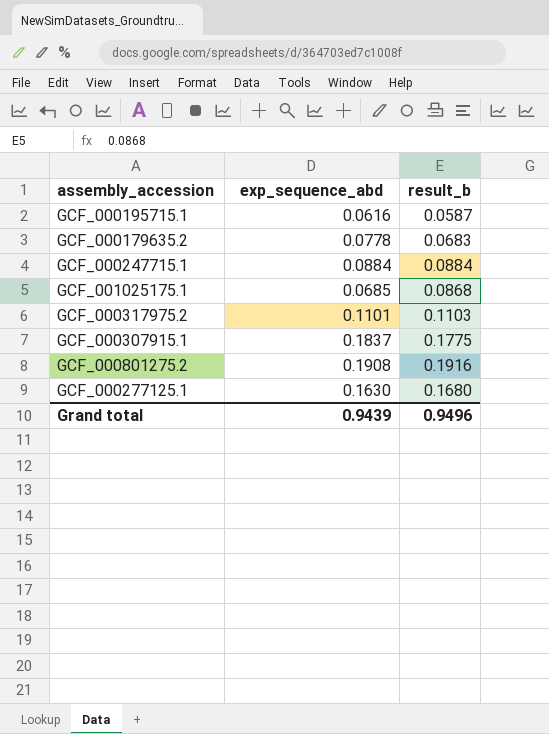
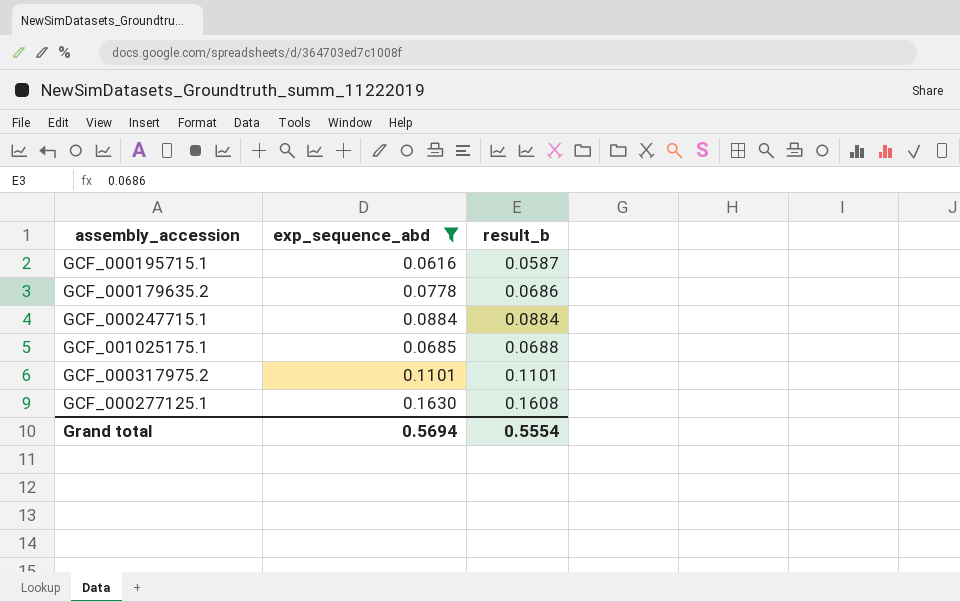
filter: none -> exp_sequence_abd <= 0.1630
GCF_000179635.2 | result_b: 0.0683 -> 0.0686
GCF_001025175.1 | result_b: 0.0868 -> 0.0688
GCF_000317975.2 | result_b: 0.1103 -> 0.1101
GCF_000277125.1 | result_b: 0.1680 -> 0.1608
Grand total | exp_sequence_abd: 0.9439 -> 0.5694
Grand total | result_b: 0.9496 -> 0.5554

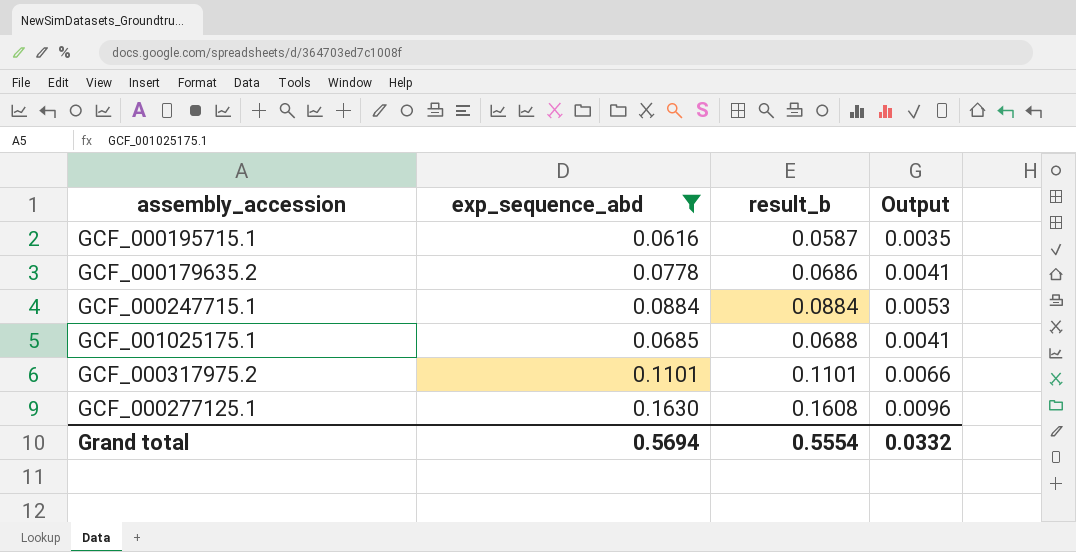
column Output | formula: none -> [result_b] * 0.06

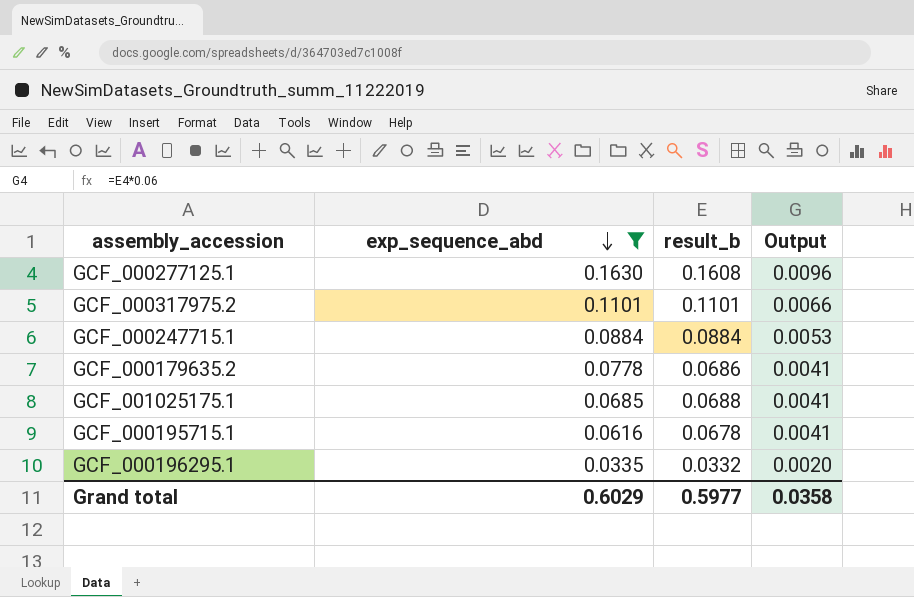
row order: none -> exp_sequence_abd descending
GCF_000195715.1 | result_b: 0.0587 -> 0.0678
GCF_000195715.1 | Output: 0.0035 -> 0.0041
row GCF_000196295.1: none -> 0.0335 | 0.0332 | 0.0020
Grand total | exp_sequence_abd: 0.5694 -> 0.6029
Grand total | result_b: 0.5554 -> 0.5977
Grand total | Output: 0.0332 -> 0.0358

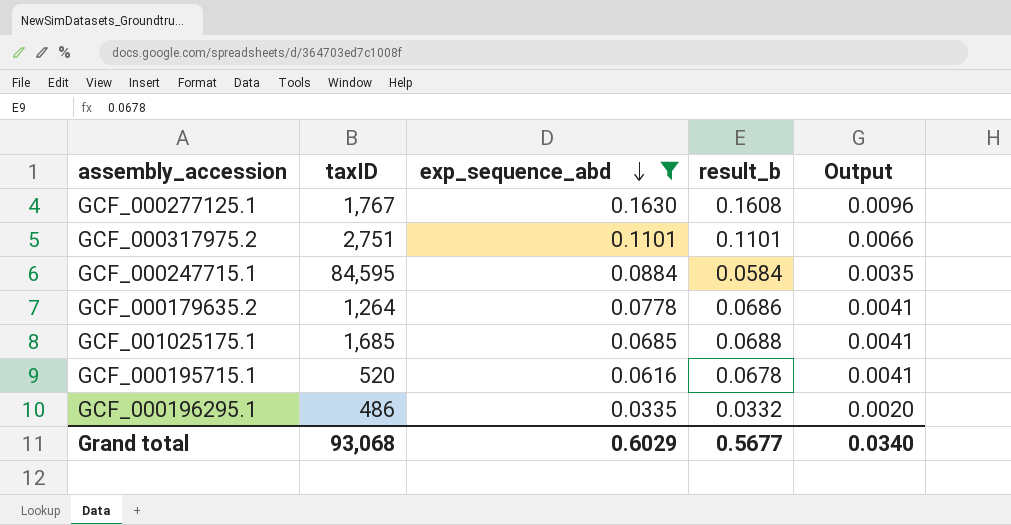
column taxID | position: none -> 2
GCF_000247715.1 | result_b: 0.0884 -> 0.0584
GCF_000247715.1 | Output: 0.0053 -> 0.0035
Grand total | result_b: 0.5977 -> 0.5677
Grand total | Output: 0.0358 -> 0.0340

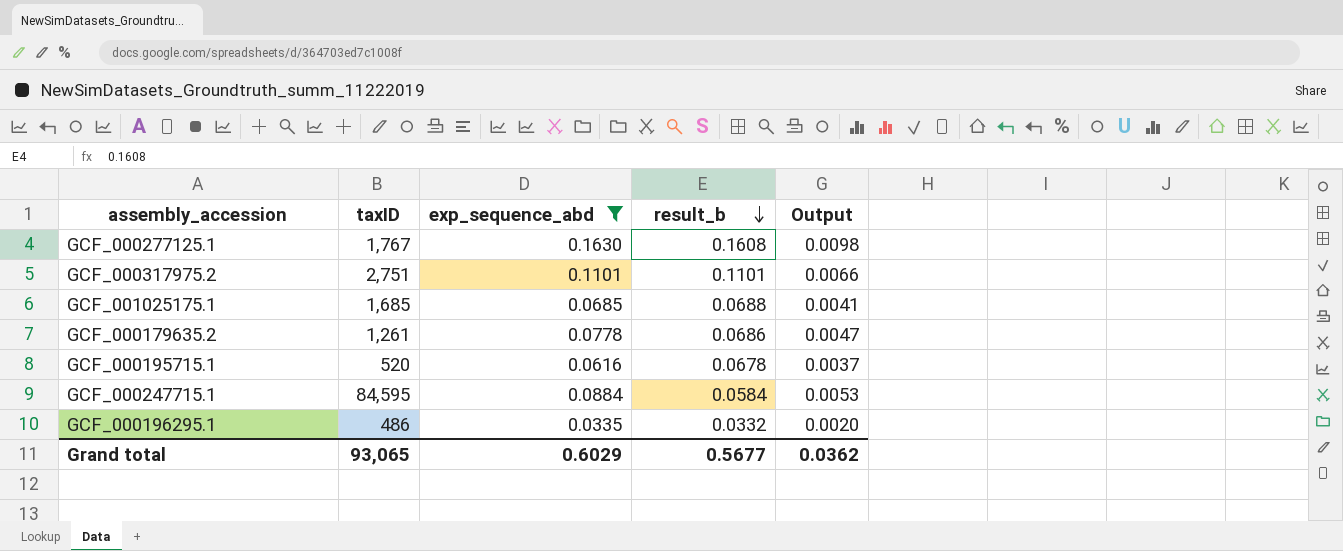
row order: exp_sequence_abd descending -> result_b descending
column Output | formula: [result_b] * 0.06 -> [exp_sequence_abd] * 0.06
GCF_000179635.2 | taxID: 1,264 -> 1,261
Grand total | taxID: 93,068 -> 93,065
Grand total | Output: 0.0340 -> 0.0362

